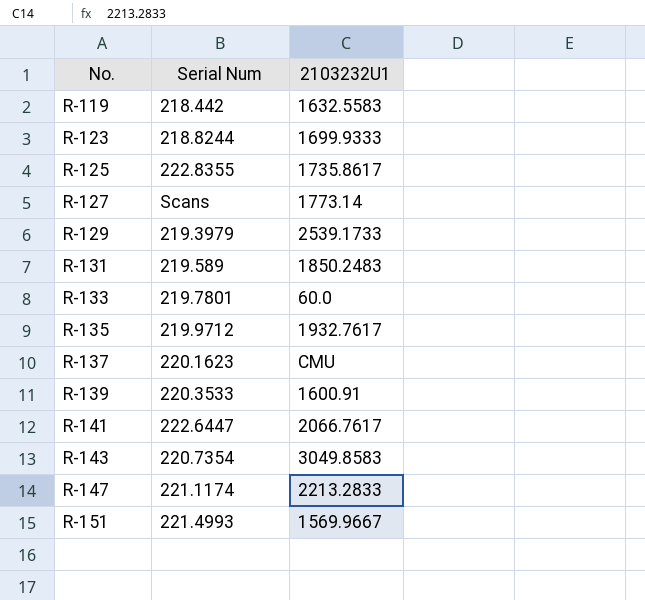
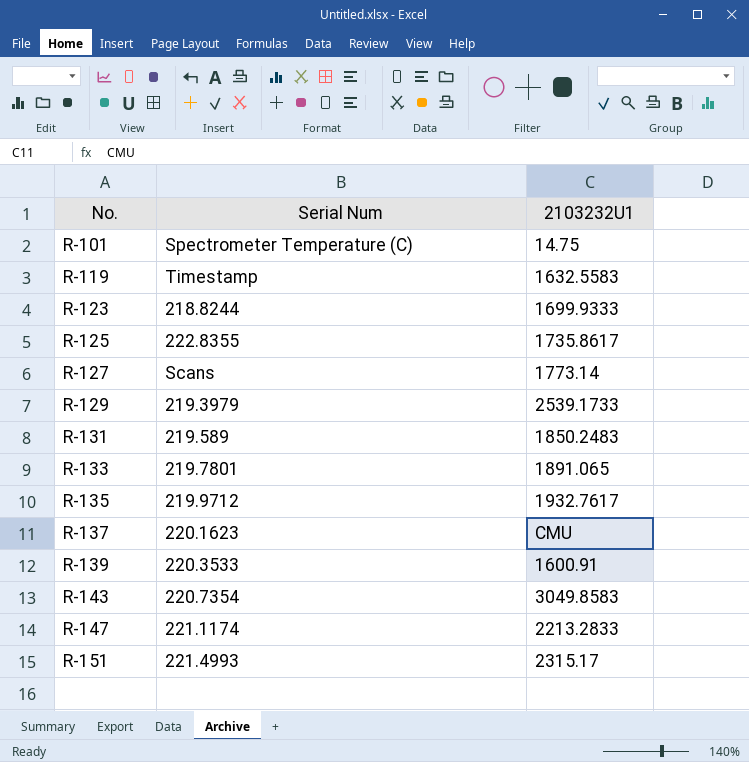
row R-141: 222.6447 | 2066.7617 -> none
row R-101: none -> Spectrometer Temperature (C) | 14.75
R-119 | Serial Num: 218.442 -> Timestamp
R-133 | 2103232U1: 60.0 -> 1891.065
R-151 | 2103232U1: 1569.9667 -> 2315.17

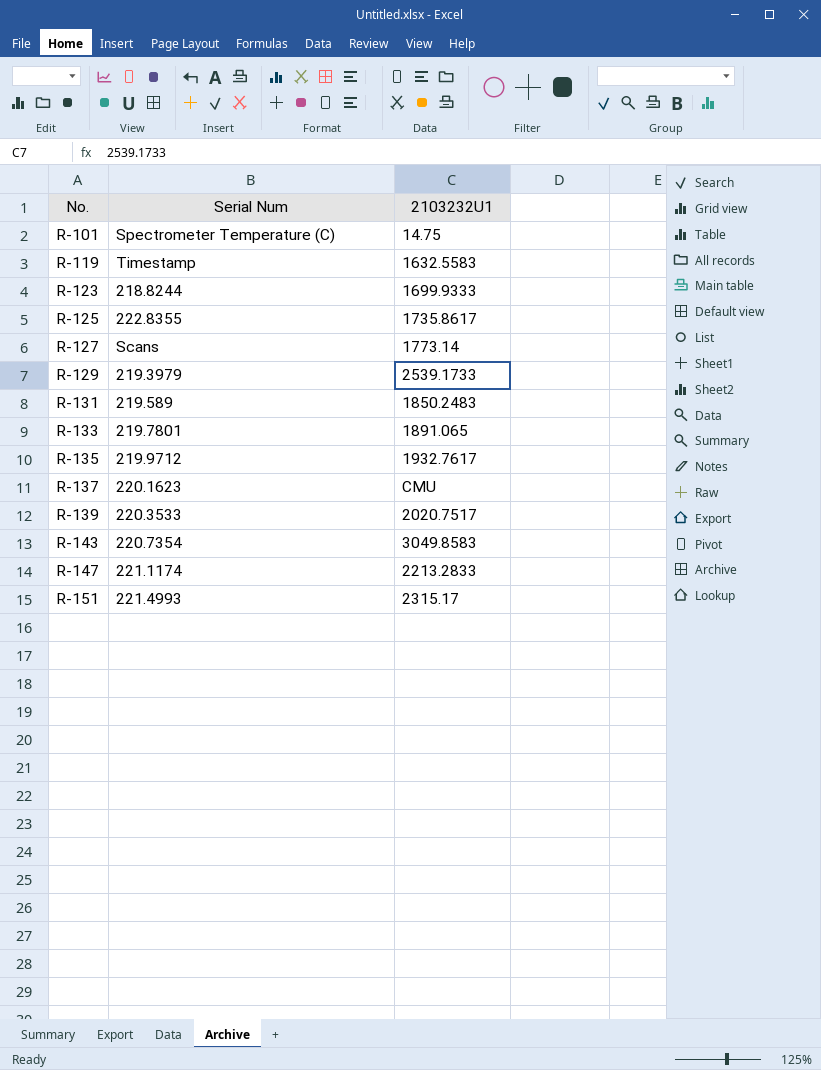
R-139 | 2103232U1: 1600.91 -> 2020.7517

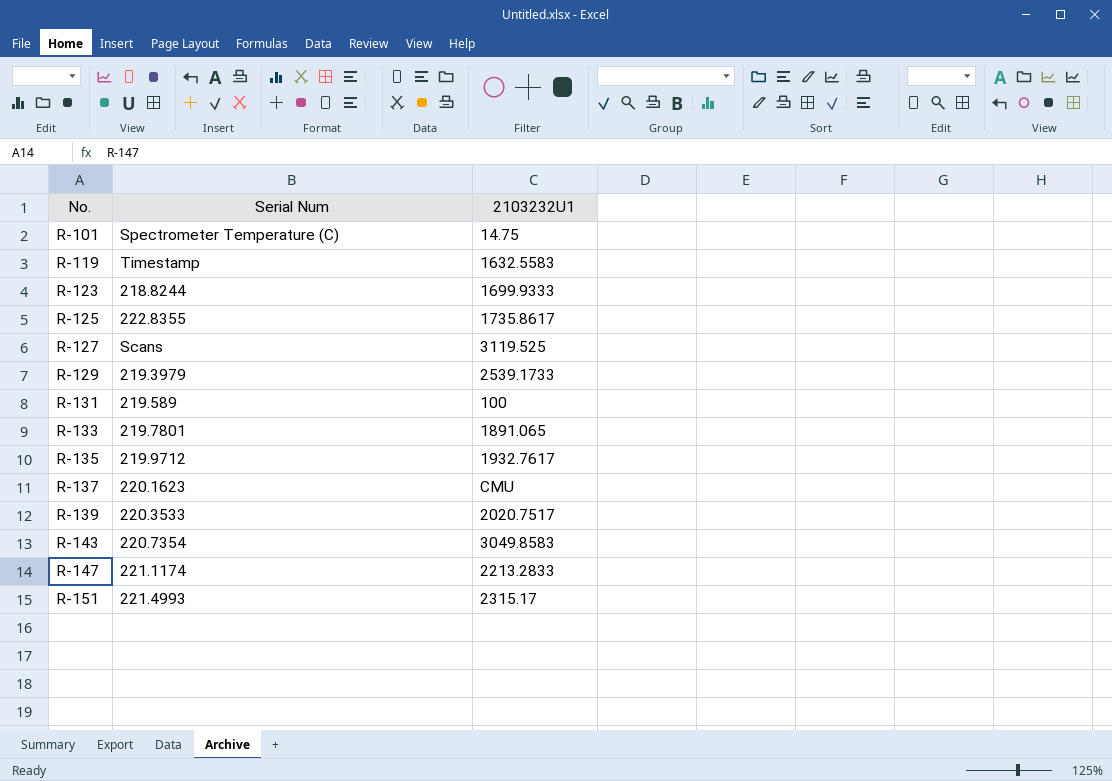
R-127 | 2103232U1: 1773.14 -> 3119.525
R-131 | 2103232U1: 1850.2483 -> 100

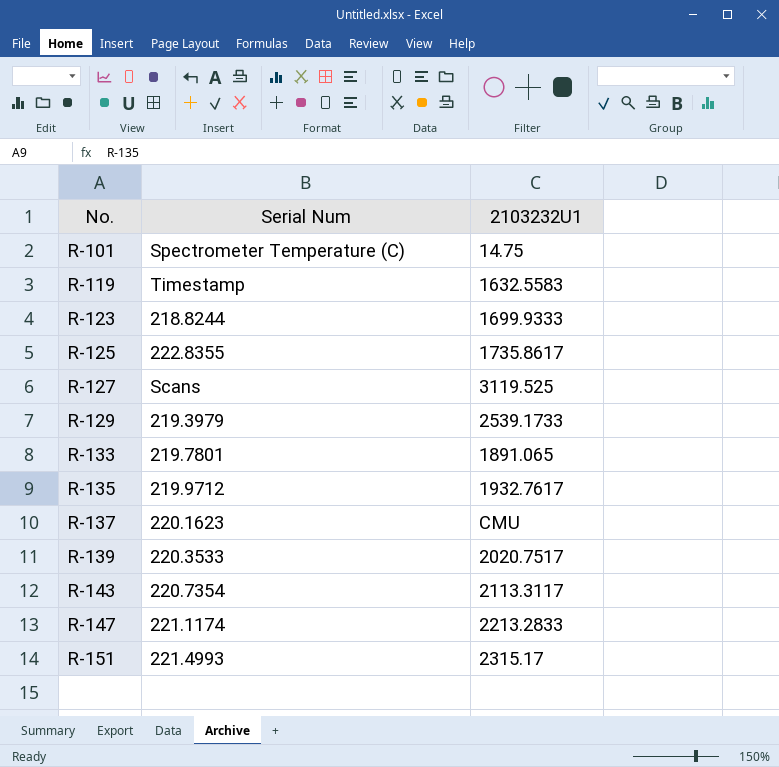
row R-131: 219.589 | 100 -> none
R-143 | 2103232U1: 3049.8583 -> 2113.3117

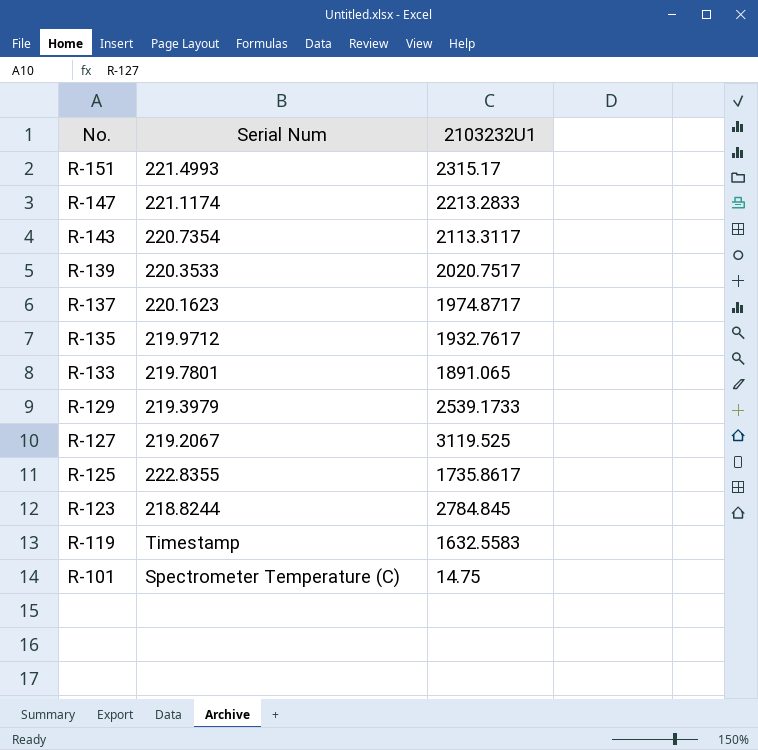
row order: No. ascending -> No. descending
R-137 | 2103232U1: CMU -> 1974.8717
R-127 | Serial Num: Scans -> 219.2067
R-123 | 2103232U1: 1699.9333 -> 2784.845

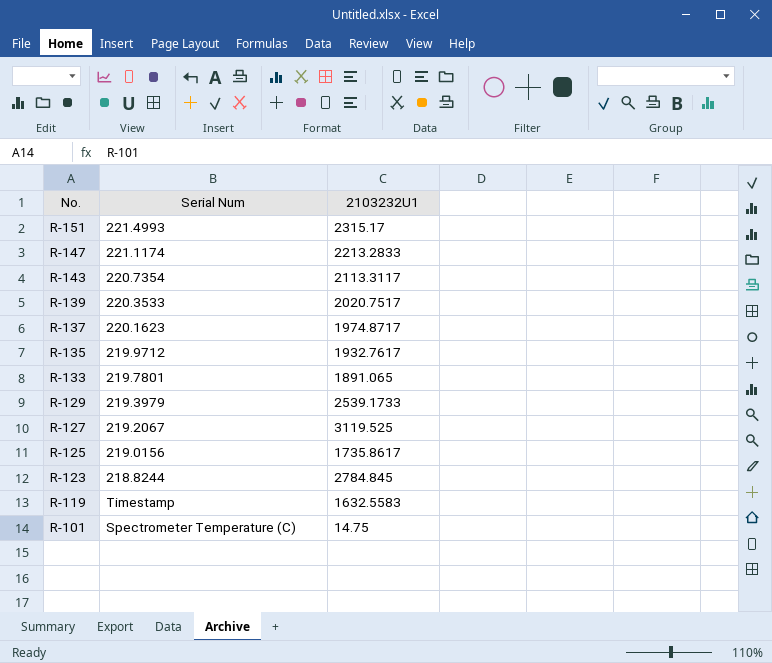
R-125 | Serial Num: 222.8355 -> 219.0156

